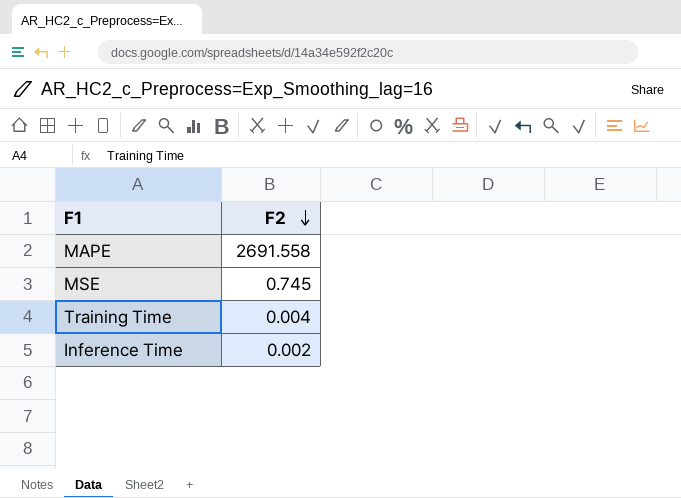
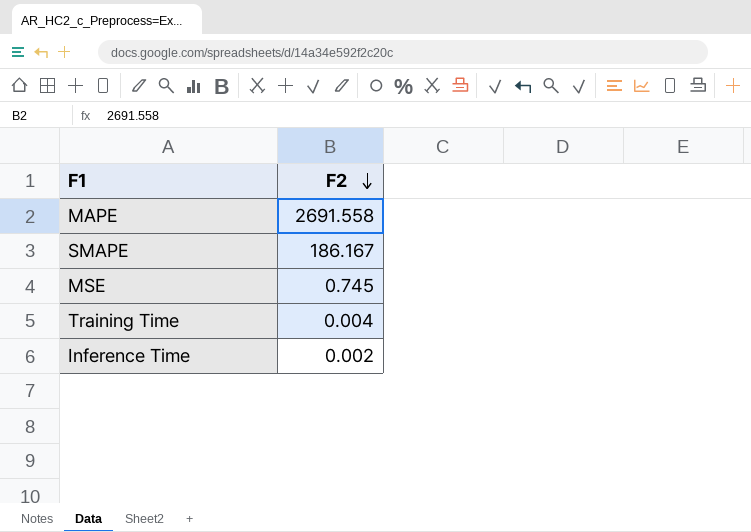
row SMAPE: none -> 186.167

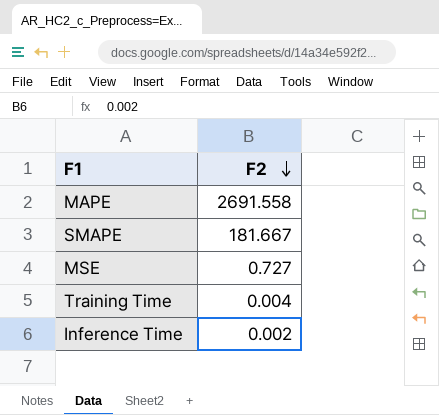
SMAPE | F2: 186.167 -> 181.667
MSE | F2: 0.745 -> 0.727

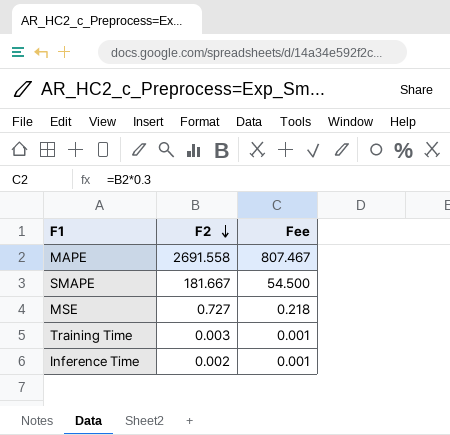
column Fee | formula: none -> [F2] * 0.3
Training Time | F2: 0.004 -> 0.003

